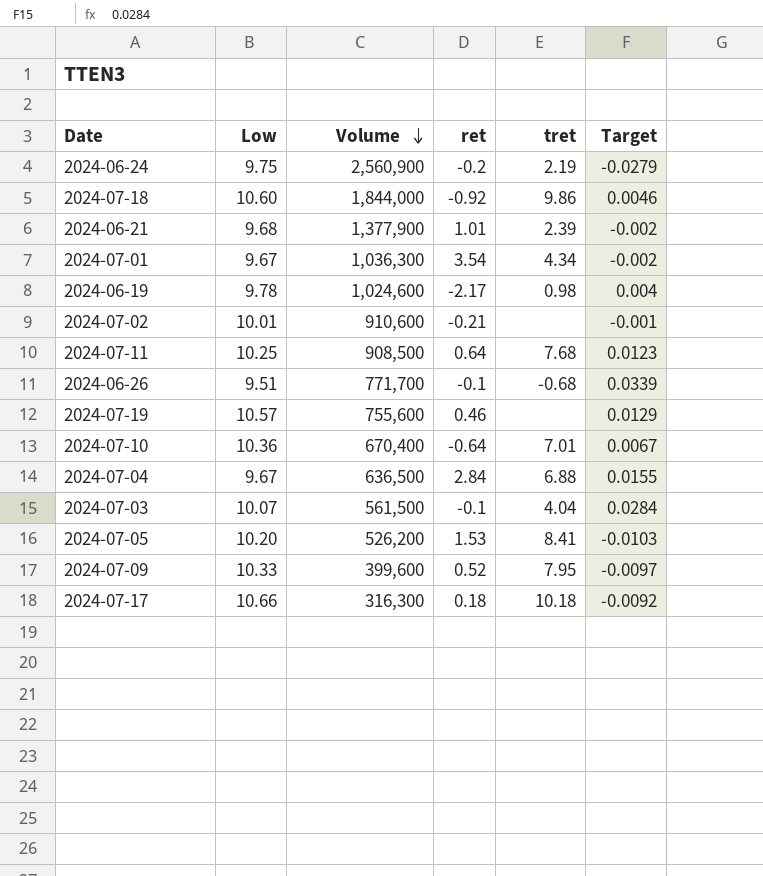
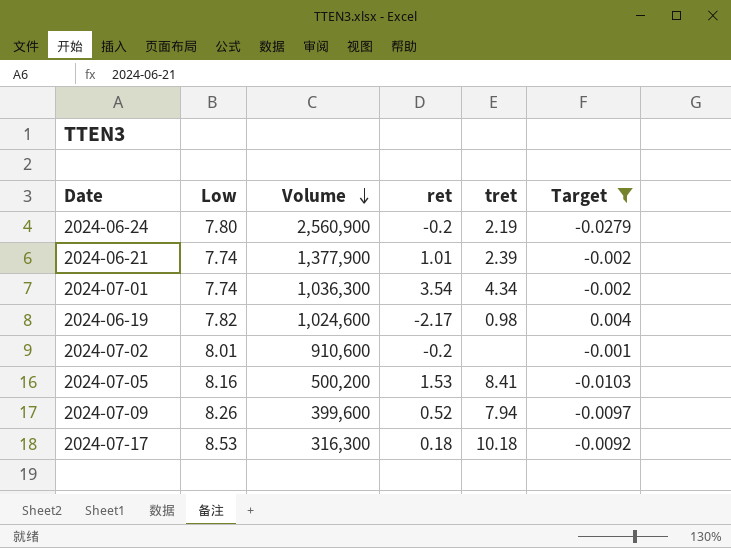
filter: none -> Target <= 0.004
2024-06-24 | Low: 9.75 -> 7.80
2024-06-21 | Low: 9.68 -> 7.74
2024-07-01 | Low: 9.67 -> 7.74
2024-06-19 | Low: 9.78 -> 7.82
2024-07-02 | Low: 10.01 -> 8.01
2024-07-02 | ret: -0.21 -> -0.2
2024-07-05 | Low: 10.20 -> 8.16
2024-07-05 | Volume: 526,200 -> 500,200
2024-07-09 | Low: 10.33 -> 8.26
2024-07-09 | tret: 7.95 -> 7.94
2024-07-17 | Low: 10.66 -> 8.53

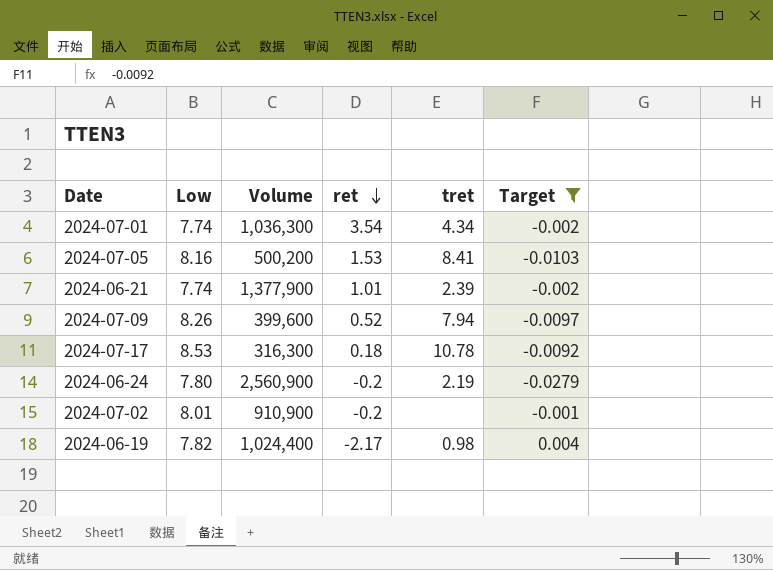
row order: Volume descending -> ret descending
2024-07-17 | tret: 10.18 -> 10.78
2024-07-02 | Volume: 910,600 -> 910,900
2024-06-19 | Volume: 1,024,600 -> 1,024,400

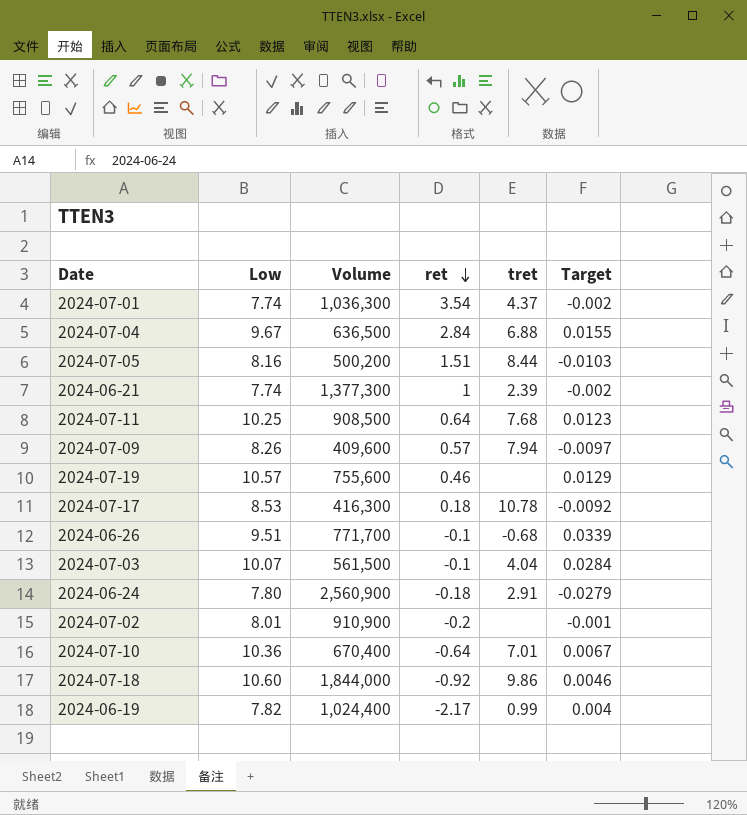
filter: Target <= 0.004 -> none
2024-07-01 | tret: 4.34 -> 4.37
2024-07-05 | ret: 1.53 -> 1.51
2024-07-05 | tret: 8.41 -> 8.44
2024-06-21 | Volume: 1,377,900 -> 1,377,300
2024-06-21 | ret: 1.01 -> 1
2024-07-09 | Volume: 399,600 -> 409,600
2024-07-09 | ret: 0.52 -> 0.57
2024-07-17 | Volume: 316,300 -> 416,300
2024-06-24 | ret: -0.2 -> -0.18
2024-06-24 | tret: 2.19 -> 2.91
2024-06-19 | tret: 0.98 -> 0.99

